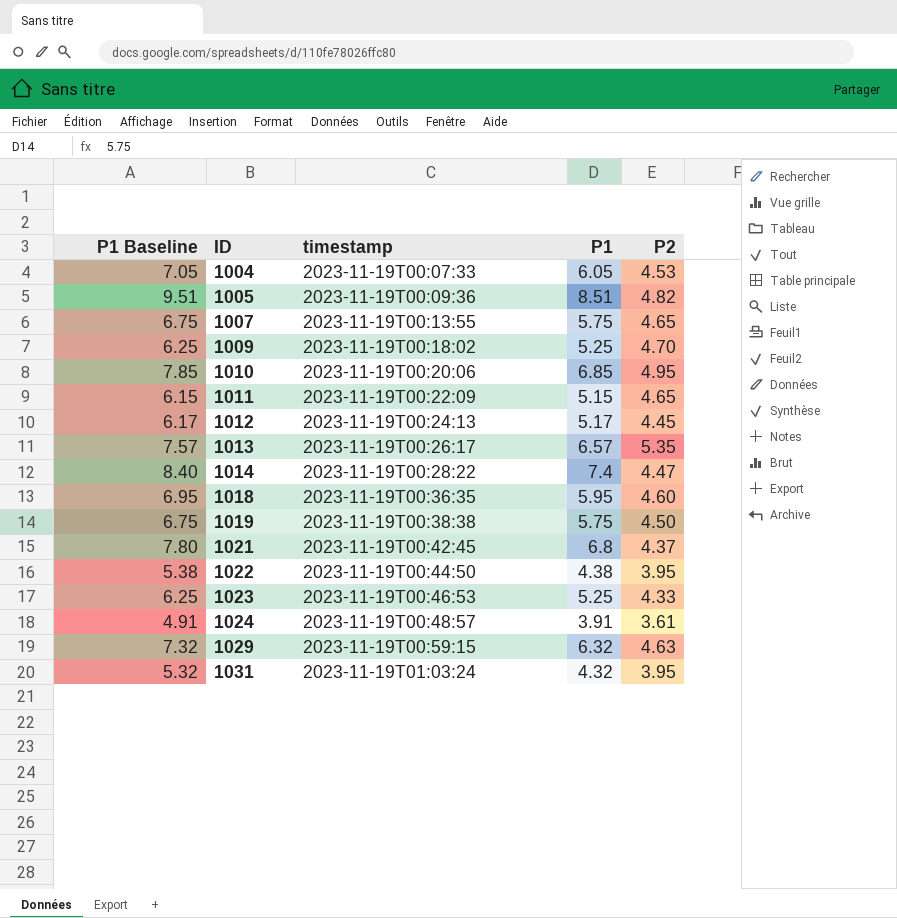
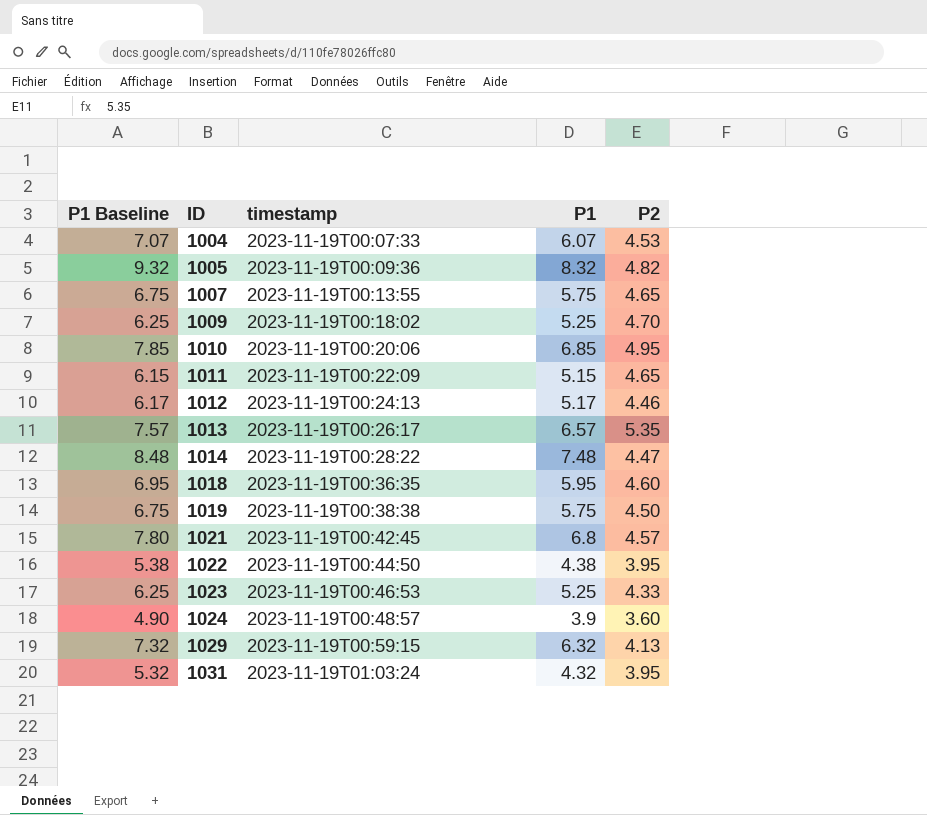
1004 | P1 Baseline: 7.05 -> 7.07
1004 | P1: 6.05 -> 6.07
1005 | P1 Baseline: 9.51 -> 9.32
1005 | P1: 8.51 -> 8.32
1012 | P2: 4.45 -> 4.46
1014 | P1 Baseline: 8.40 -> 8.48
1014 | P1: 7.4 -> 7.48
1021 | P2: 4.37 -> 4.57
1024 | P1 Baseline: 4.91 -> 4.90
1024 | P1: 3.91 -> 3.9
1024 | P2: 3.61 -> 3.60
1029 | P2: 4.63 -> 4.13

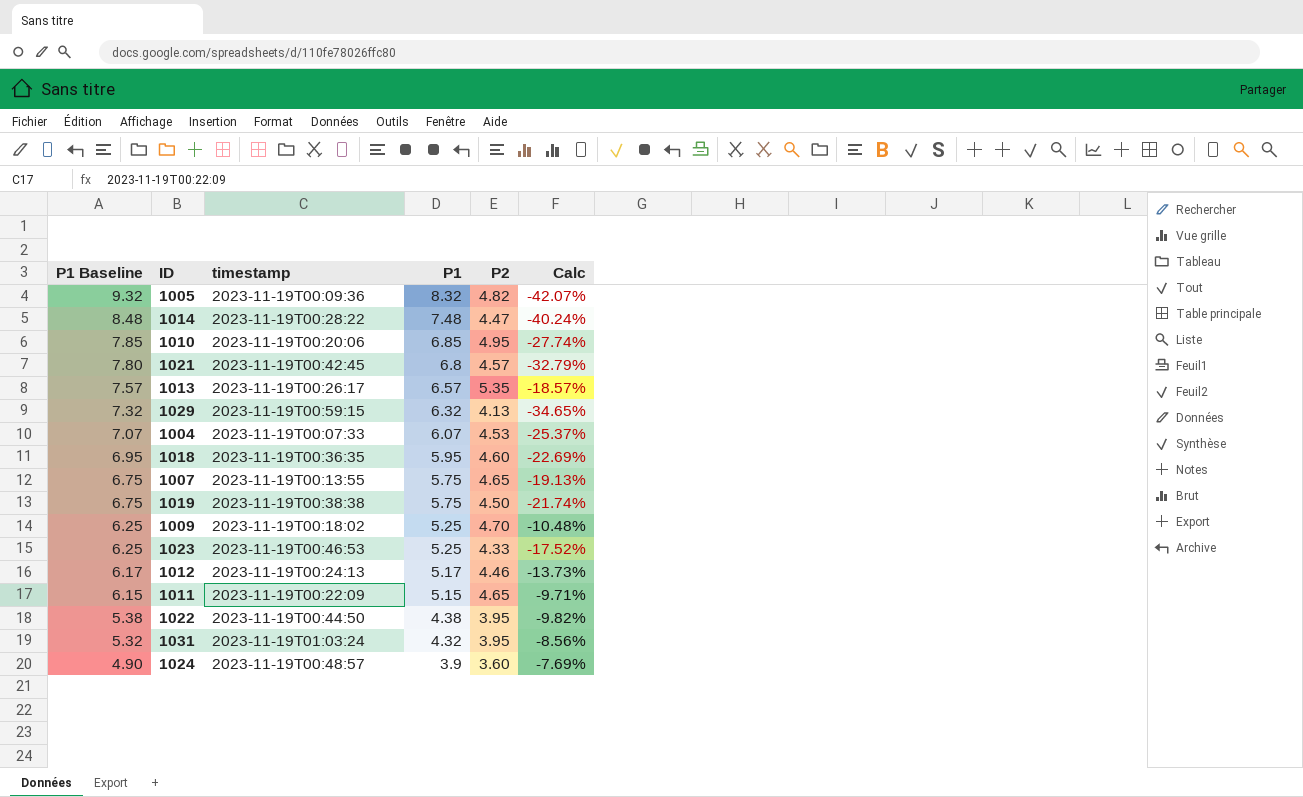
row order: ID ascending -> P1 Baseline descending
column Calc | formula: none -> ([P2] - [P1]) / [P1]

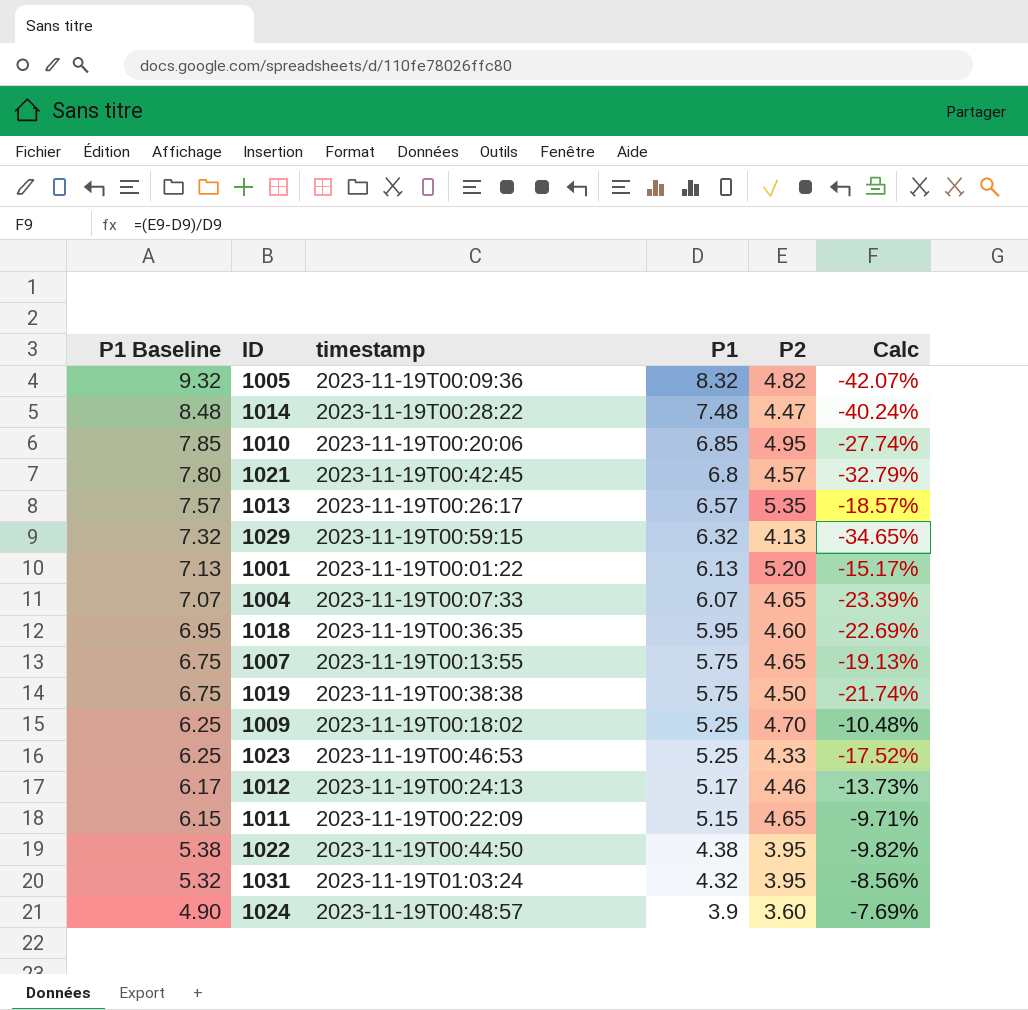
row 1001: none -> 7.13 | 2023-11-19T00:01:22 | 6.13 | 5.20 | -15.17%
1004 | P2: 4.53 -> 4.65
1004 | Calc: -25.37% -> -23.39%

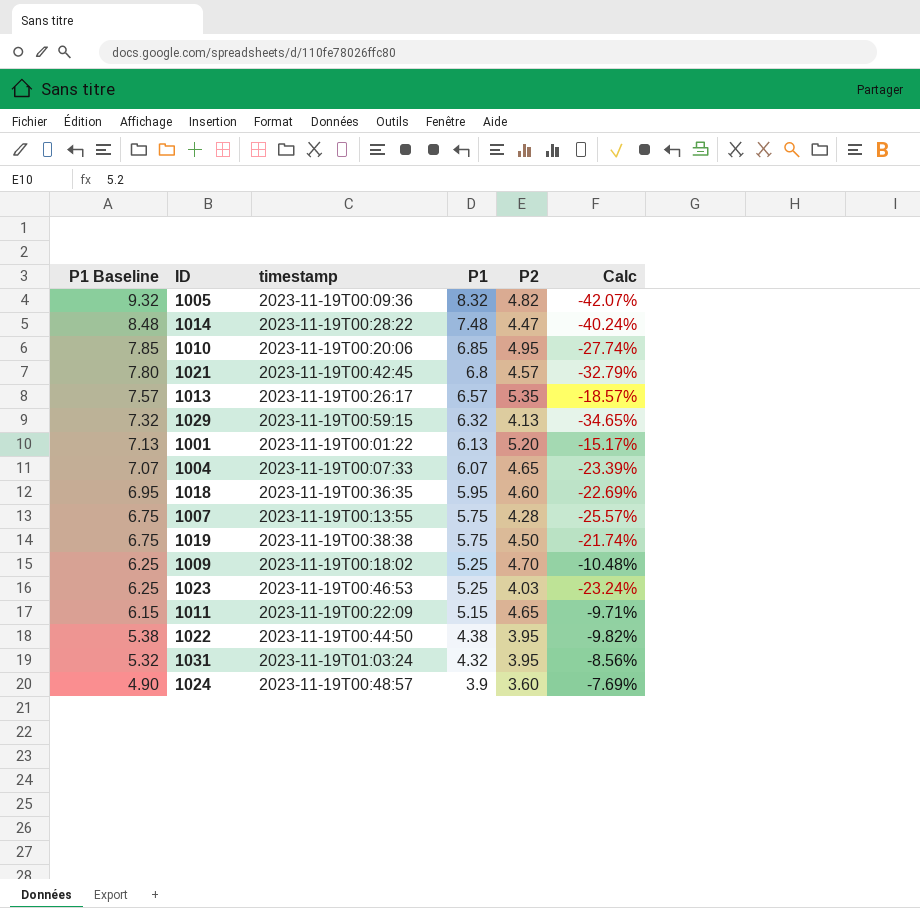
row 1012: 6.17 | 2023-11-19T00:24:13 | 5.17 | 4.46 | -13.73% -> none
1007 | P2: 4.65 -> 4.28
1007 | Calc: -19.13% -> -25.57%
1023 | P2: 4.33 -> 4.03
1023 | Calc: -17.52% -> -23.24%

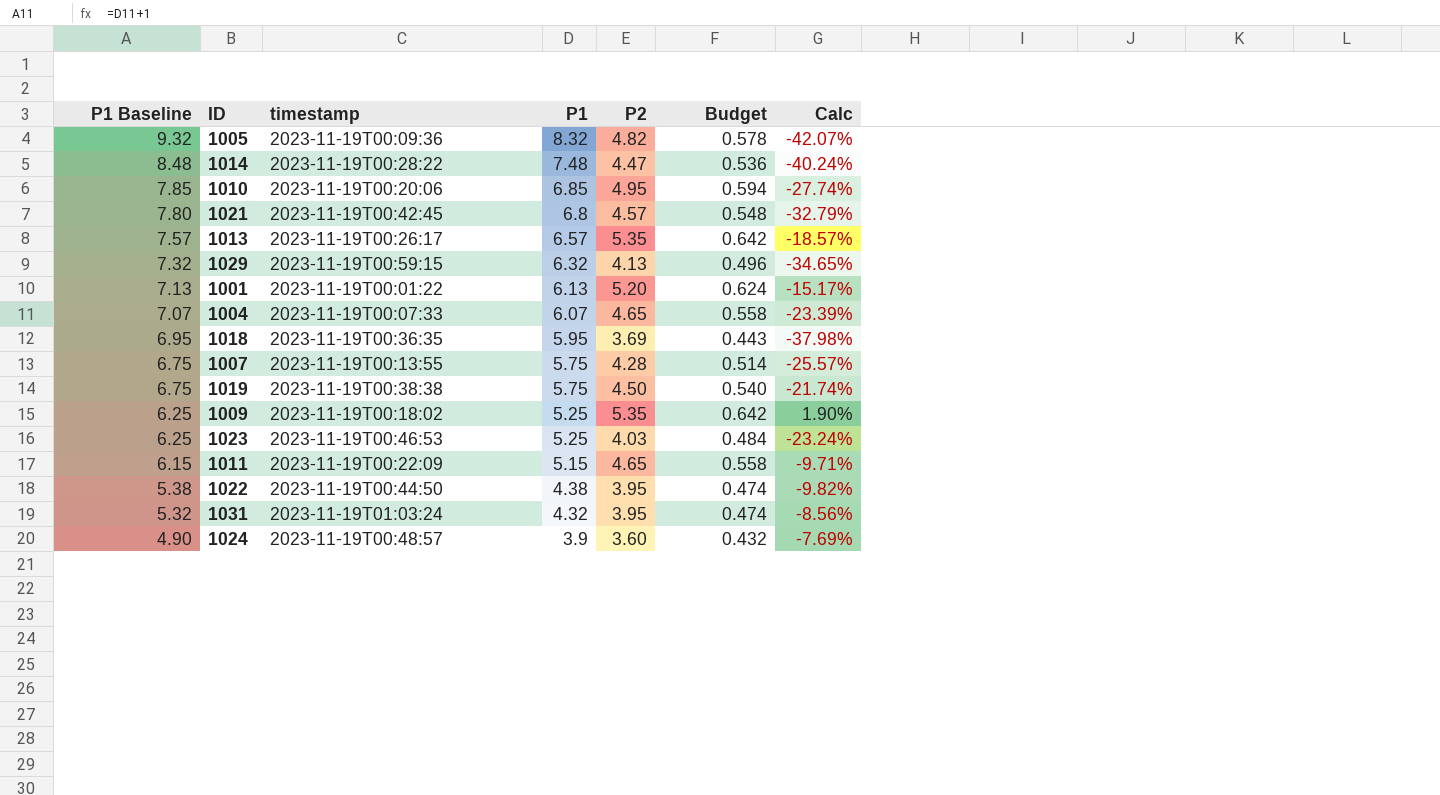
column Budget | formula: none -> [P2] * 0.12
1018 | P2: 4.60 -> 3.69
1018 | Calc: -22.69% -> -37.98%
1009 | P2: 4.70 -> 5.35
1009 | Calc: -10.48% -> 1.90%

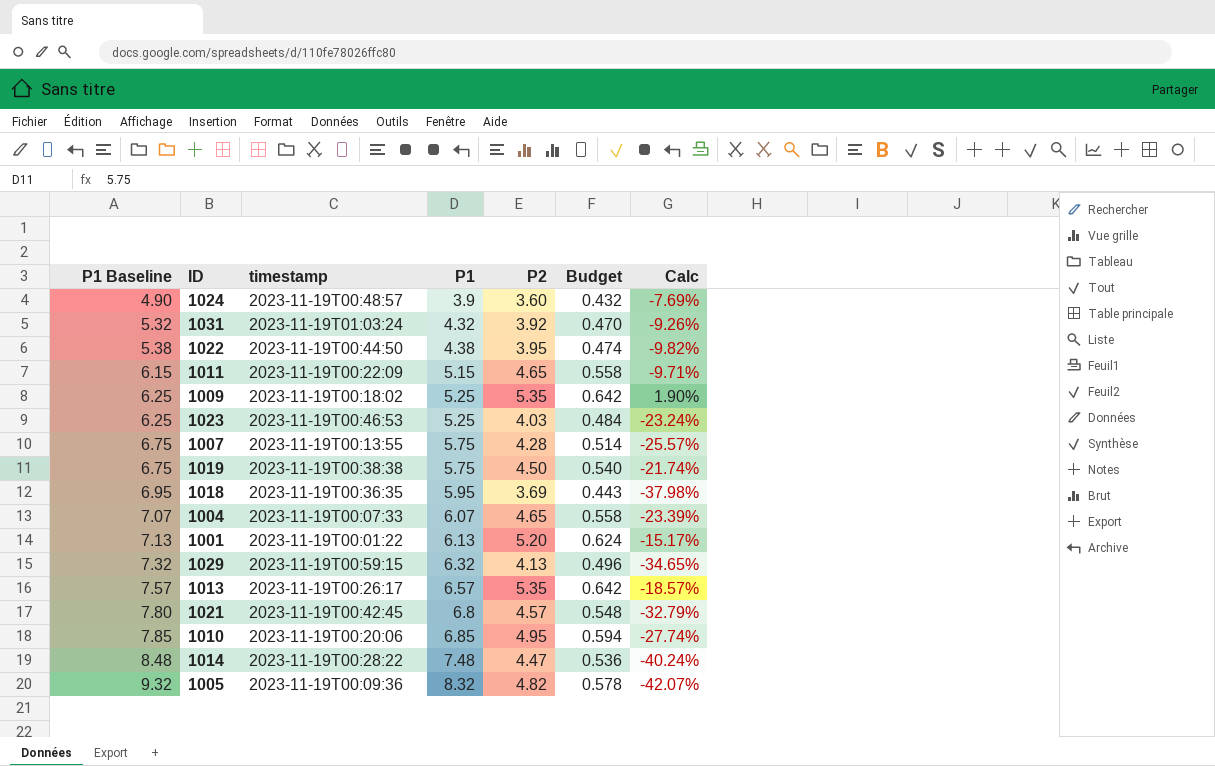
row order: P1 Baseline descending -> P1 Baseline ascending
1031 | P2: 3.95 -> 3.92
1031 | Budget: 0.474 -> 0.470
1031 | Calc: -8.56% -> -9.26%

